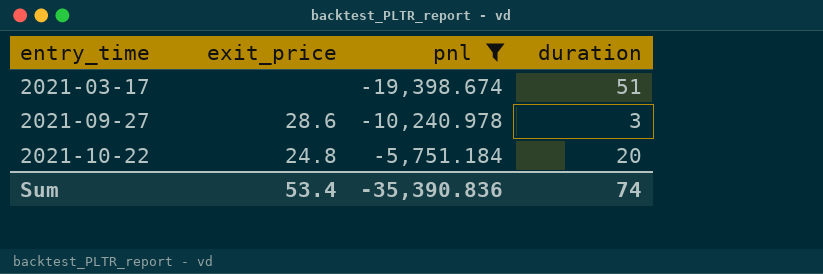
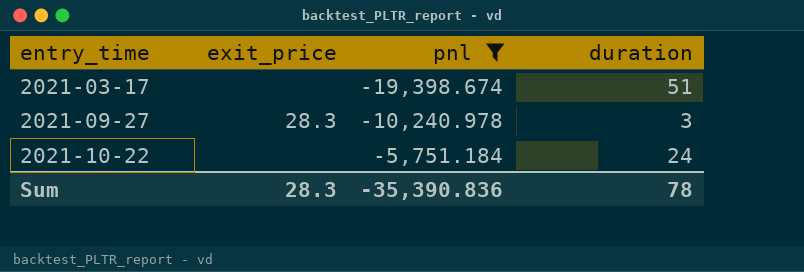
2021-09-27 | exit_price: 28.6 -> 28.3
2021-10-22 | exit_price: 24.8 -> none
2021-10-22 | duration: 20 -> 24
Sum | exit_price: 53.4 -> 28.3
Sum | duration: 74 -> 78

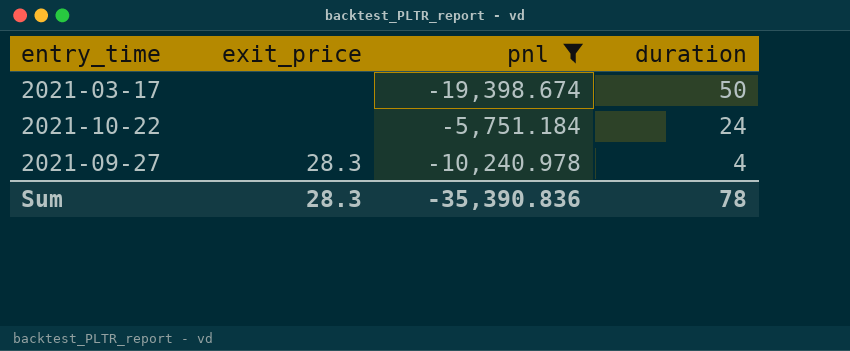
row order: entry_time ascending -> duration descending
2021-03-17 | duration: 51 -> 50
2021-09-27 | duration: 3 -> 4

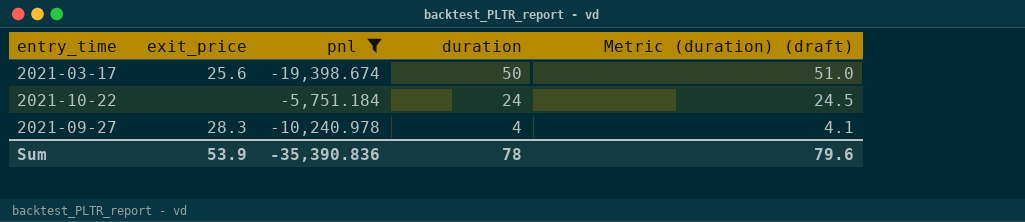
column Metric (duration) (draft) | formula: none -> [duration] * 1.02
2021-03-17 | exit_price: none -> 25.6
Sum | exit_price: 28.3 -> 53.9

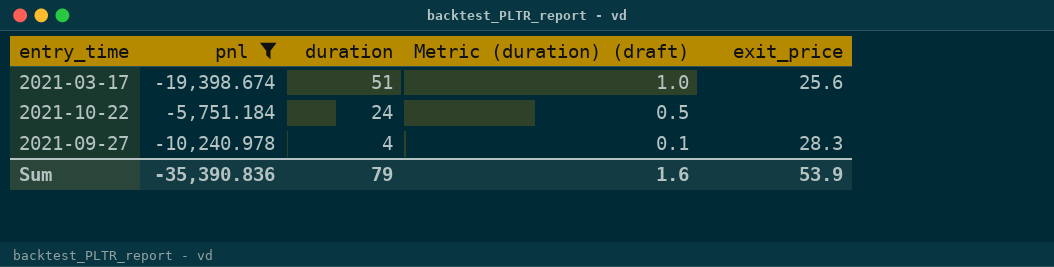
column Metric (duration) (draft) | formula: [duration] * 1.02 -> [duration] * 0.02
column exit_price | position: 2 -> 5
2021-03-17 | duration: 50 -> 51
Sum | duration: 78 -> 79
Sum | Metric (duration) (draft): 79.6 -> 1.6

